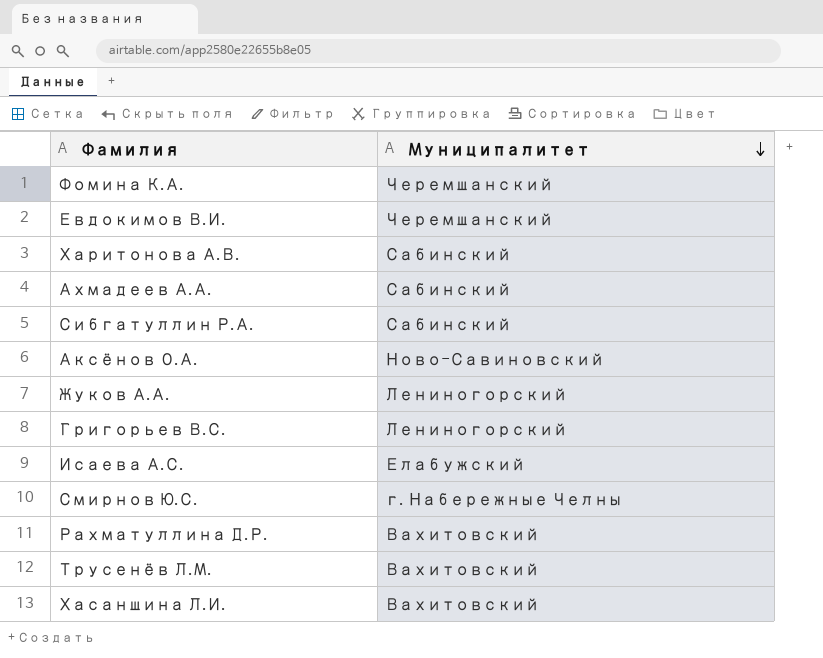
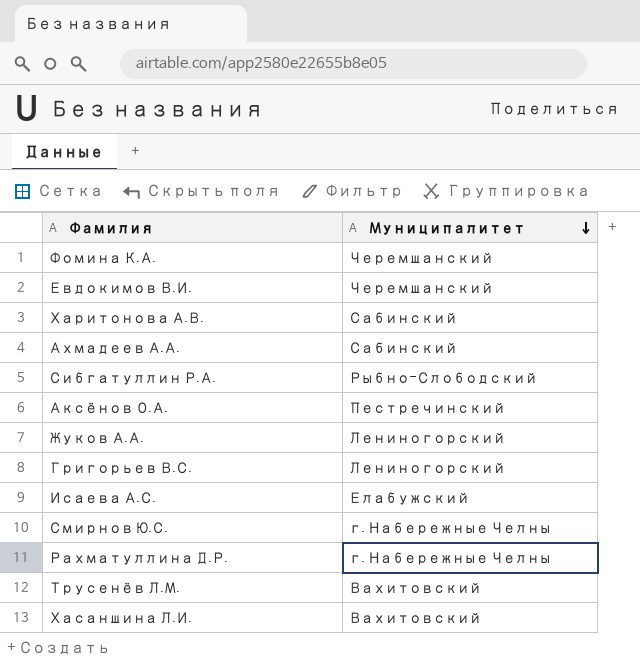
Сибгатуллин Р.А. | Муниципалитет: Сабинский -> Рыбно-Слободский
Аксёнов О.А. | Муниципалитет: Ново-Савиновский -> Пестречинский
Рахматуллина Д.Р. | Муниципалитет: Вахитовский -> г. Набережные Челны

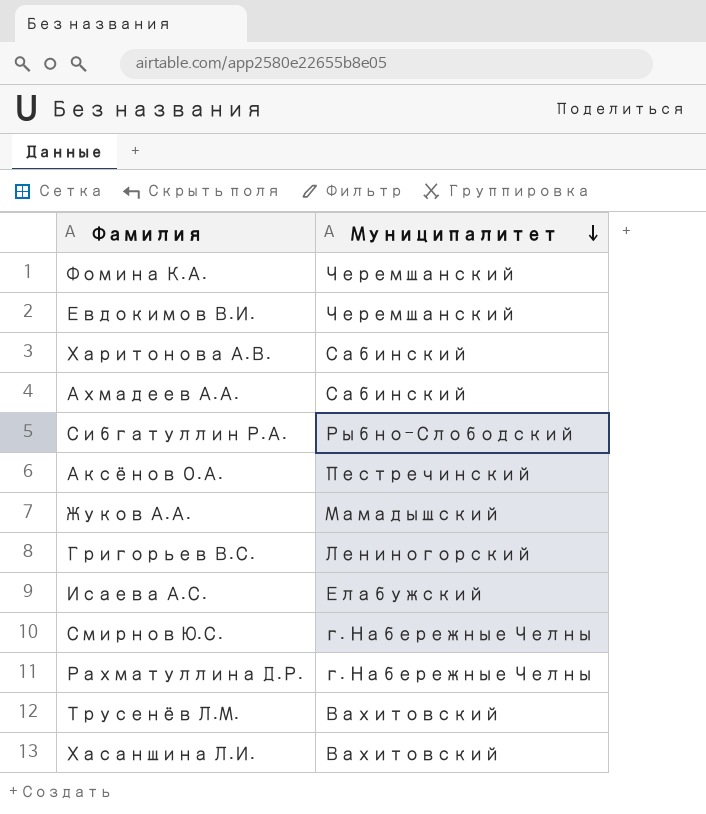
Жуков А.А. | Муниципалитет: Лениногорский -> Мамадышский

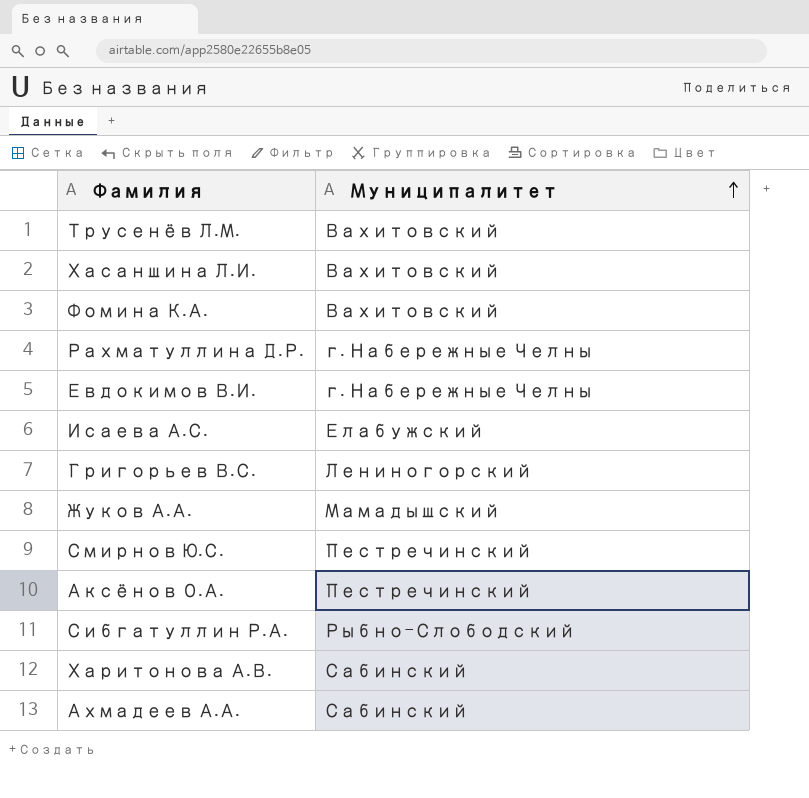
row order: Муниципалитет descending -> Муниципалитет ascending
Фомина К.А. | Муниципалитет: Черемшанский -> Вахитовский
Евдокимов В.И. | Муниципалитет: Черемшанский -> г. Набережные Челны
Смирнов Ю.С. | Муниципалитет: г. Набережные Челны -> Пестречинский

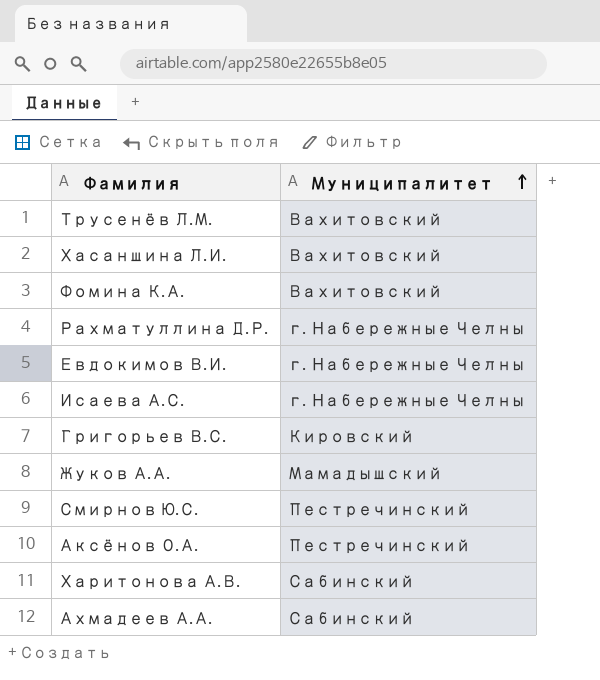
row Сибгатуллин Р.А.: Рыбно-Слободский -> none
Исаева А.С. | Муниципалитет: Елабужский -> г. Набережные Челны
Григорьев В.С. | Муниципалитет: Лениногорский -> Кировский

